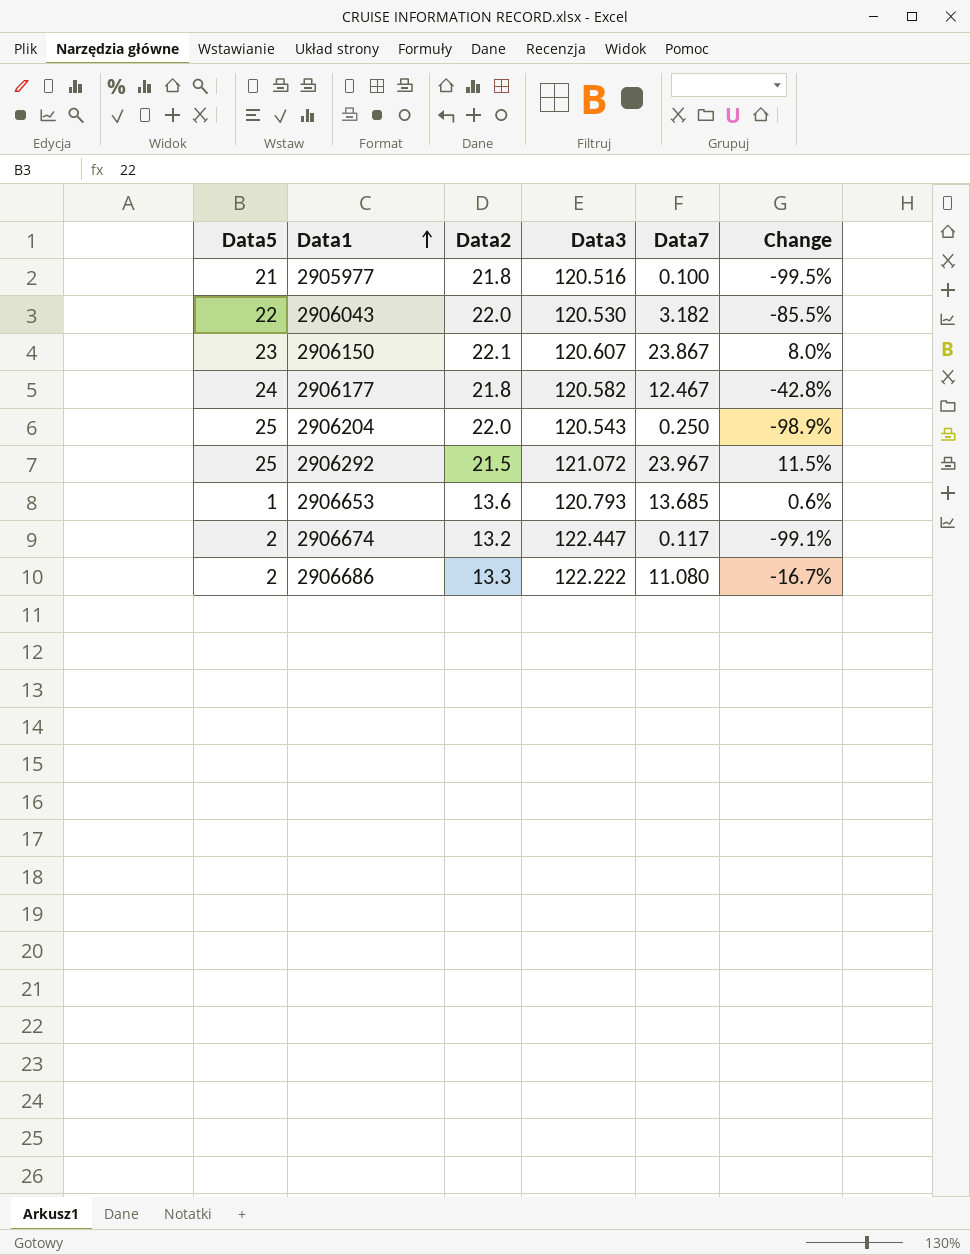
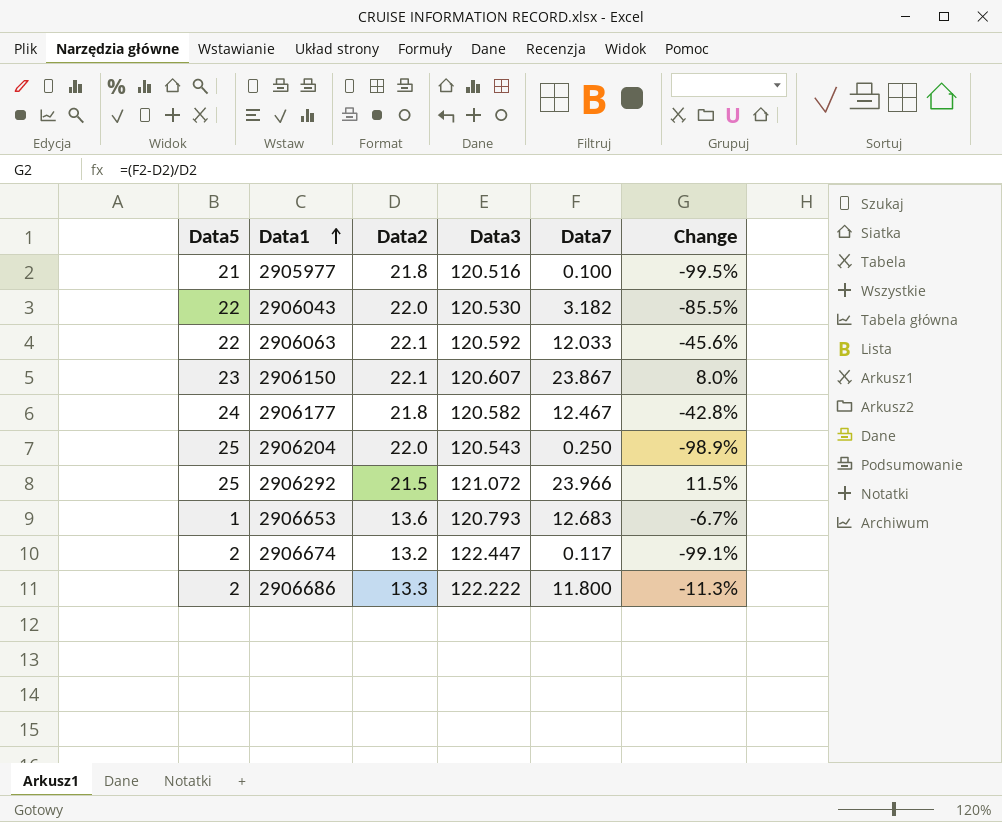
row 2906063: none -> 22 | 22.1 | 120.592 | 12.033 | -45.6%
2906292 | Data7: 23.967 -> 23.966
2906653 | Data7: 13.685 -> 12.683
2906653 | Change: 0.6% -> -6.7%
2906686 | Data7: 11.080 -> 11.800
2906686 | Change: -16.7% -> -11.3%

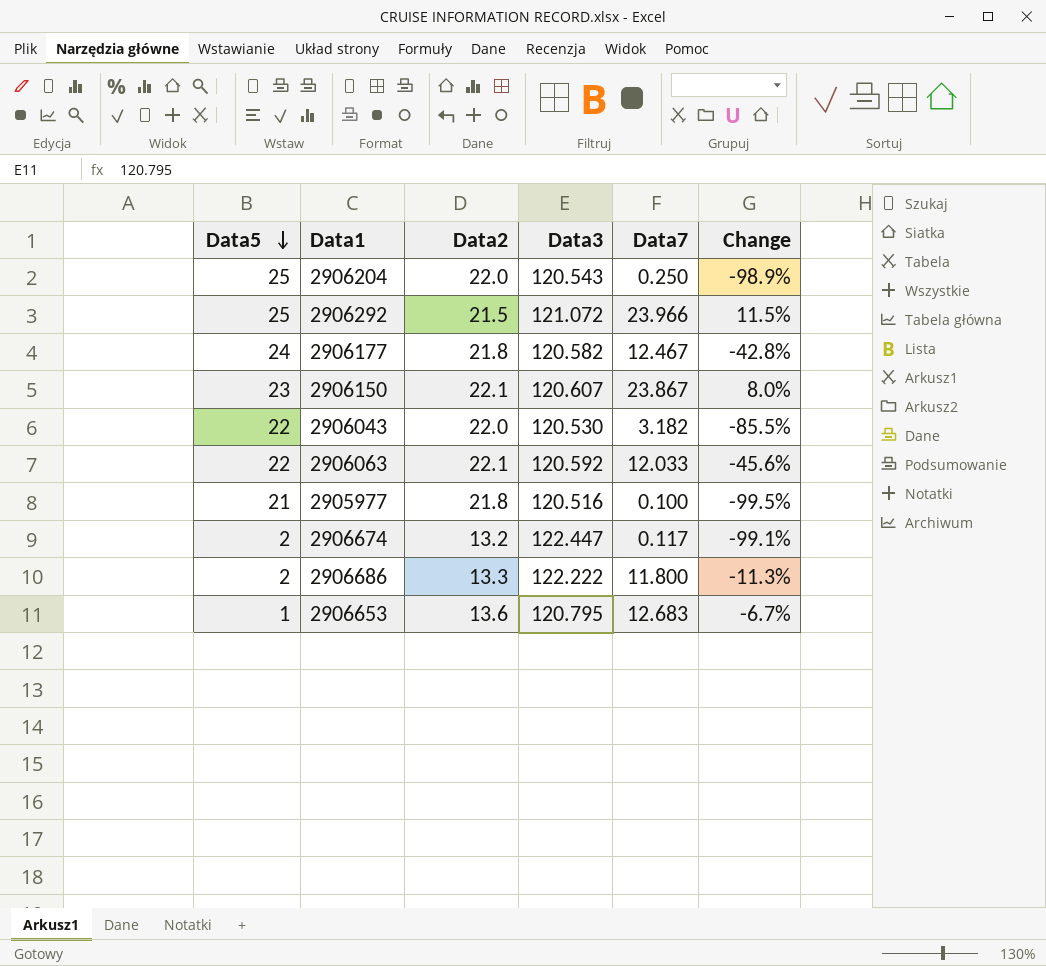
row order: Data1 ascending -> Data5 descending
2906653 | Data3: 120.793 -> 120.795

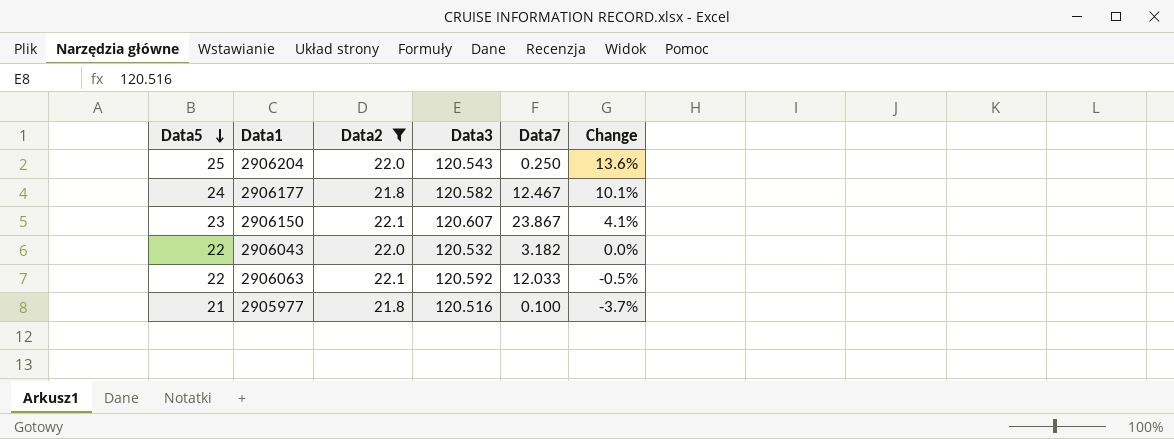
filter: none -> Data2 >= 21.8
column Change | formula: ([Data7] - [Data2]) / [Data2] -> ([Data5] - [Data2]) / [Data2]
2906043 | Data3: 120.530 -> 120.532

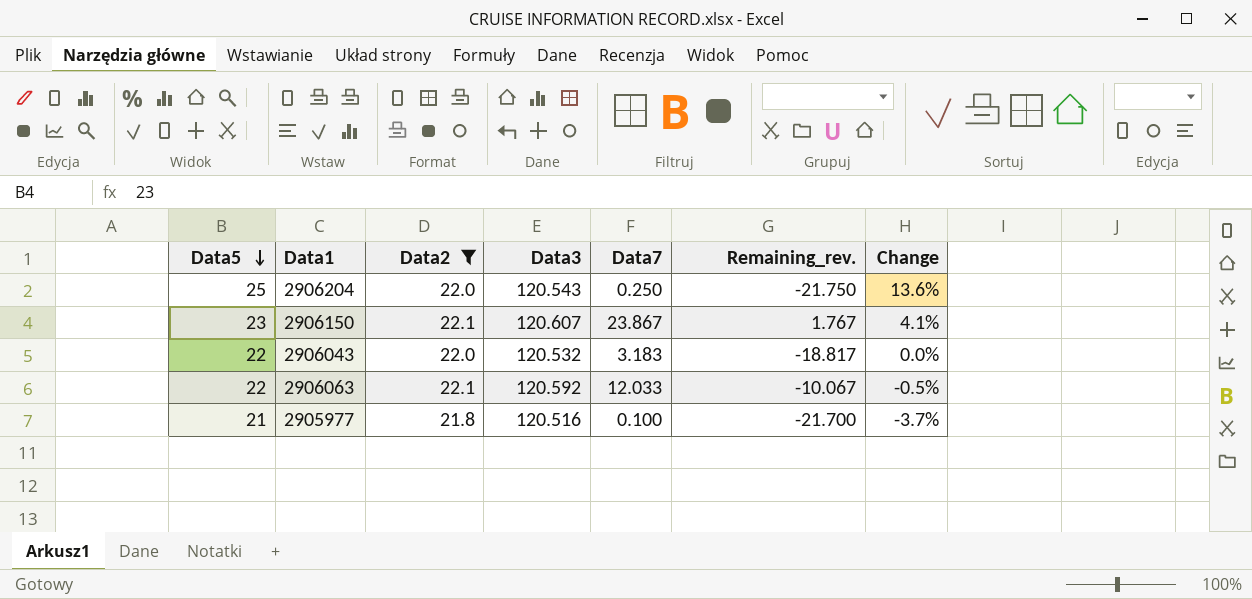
column Remaining_rev. | formula: none -> [Data7] - [Data2]
row 2906177: 24 | 21.8 | 120.582 | 12.467 | 10.1% -> none
2906043 | Data7: 3.182 -> 3.183

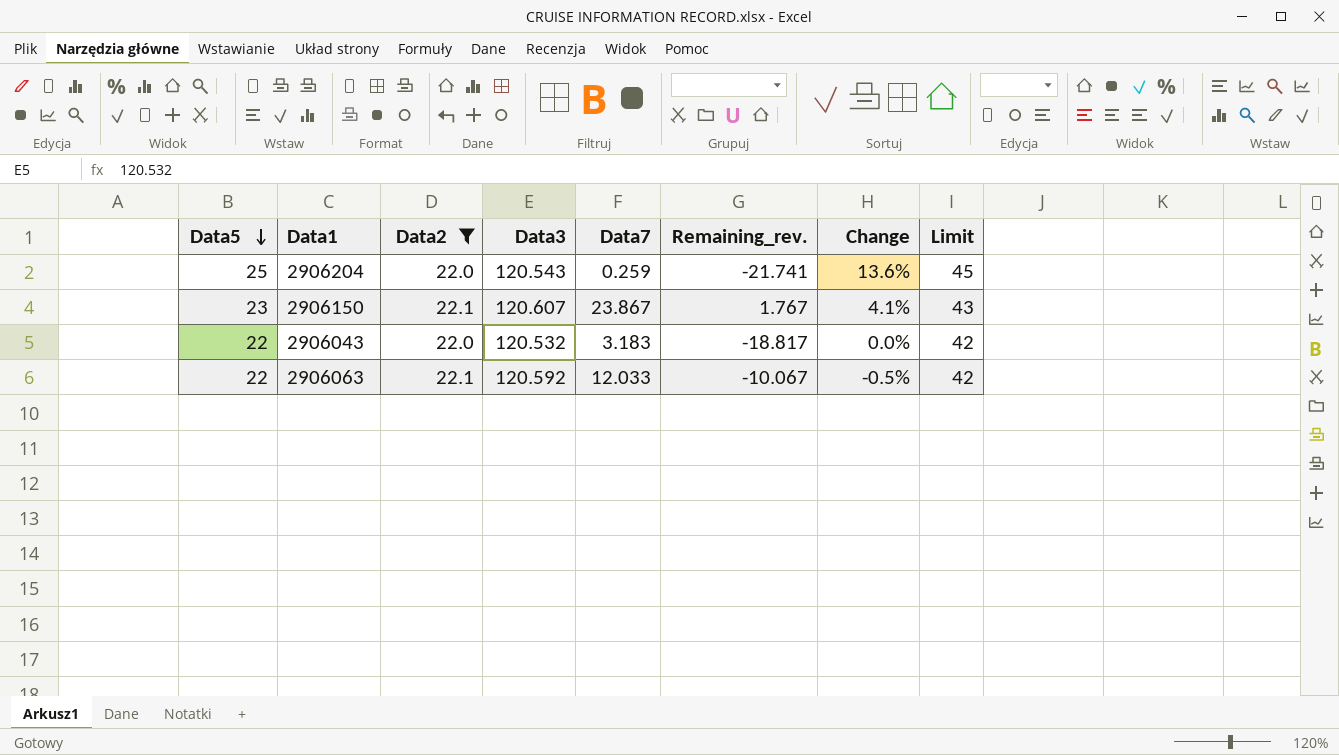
column Limit | formula: none -> [Data5] + 20
row 2905977: 21 | 21.8 | 120.516 | 0.100 | -21.700 | -3.7% -> none
2906204 | Data7: 0.250 -> 0.259
2906204 | Remaining_rev.: -21.750 -> -21.741

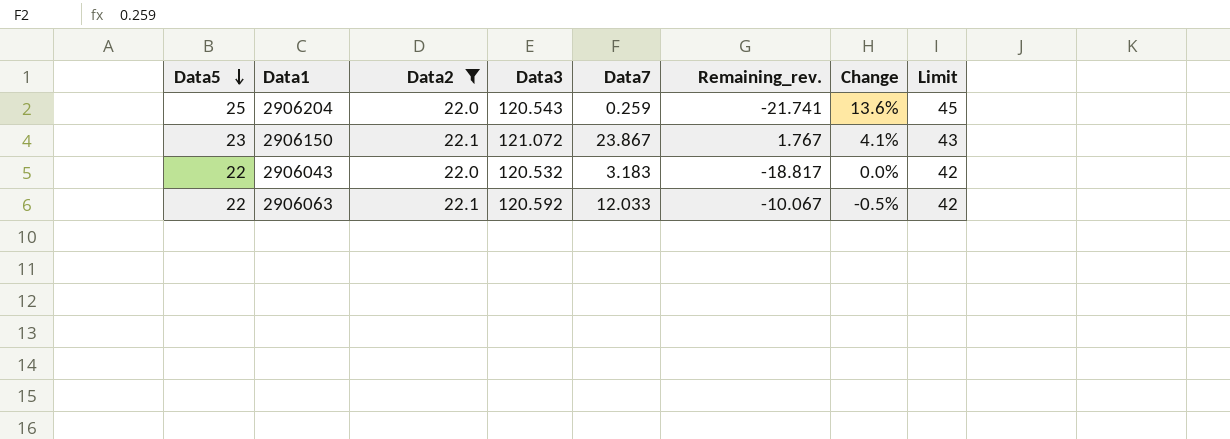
2906150 | Data3: 120.607 -> 121.072

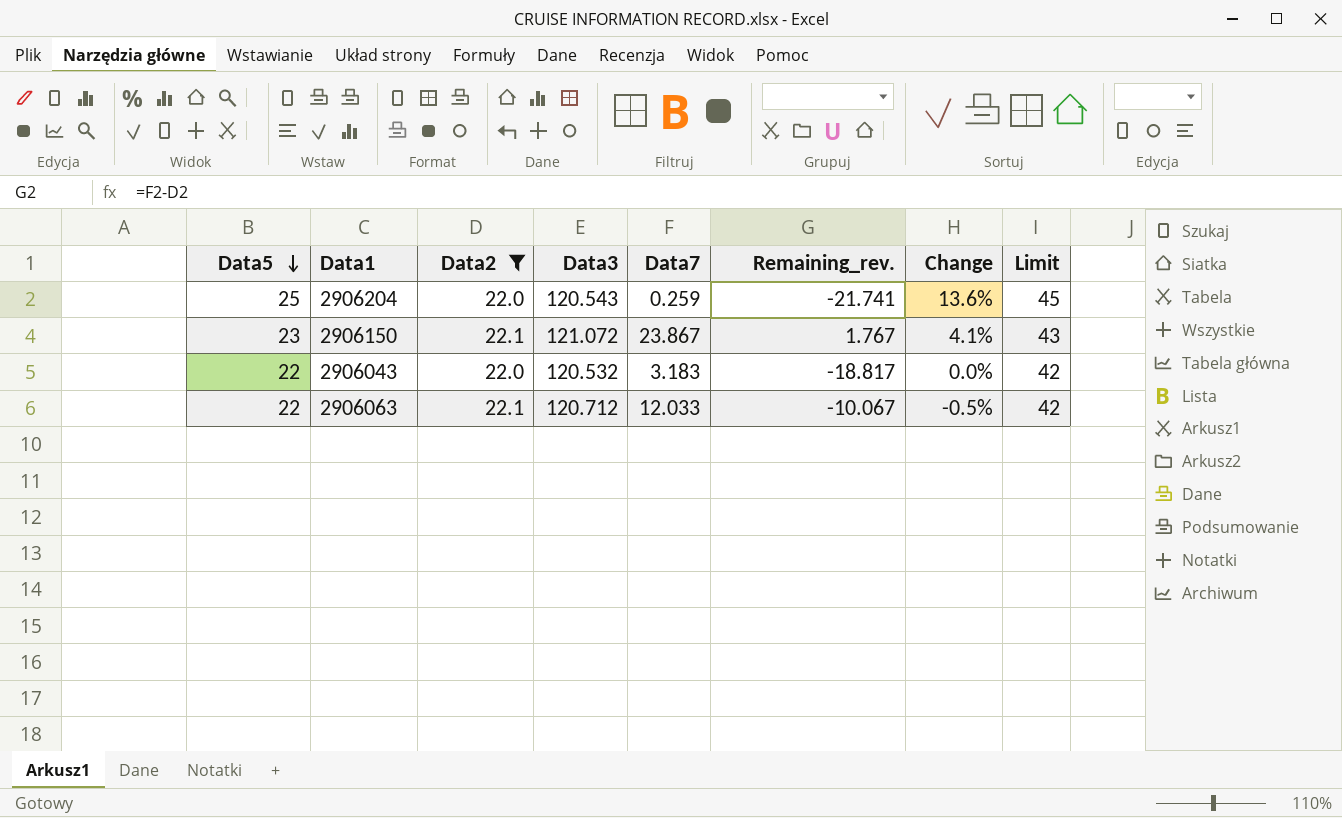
2906063 | Data3: 120.592 -> 120.712

